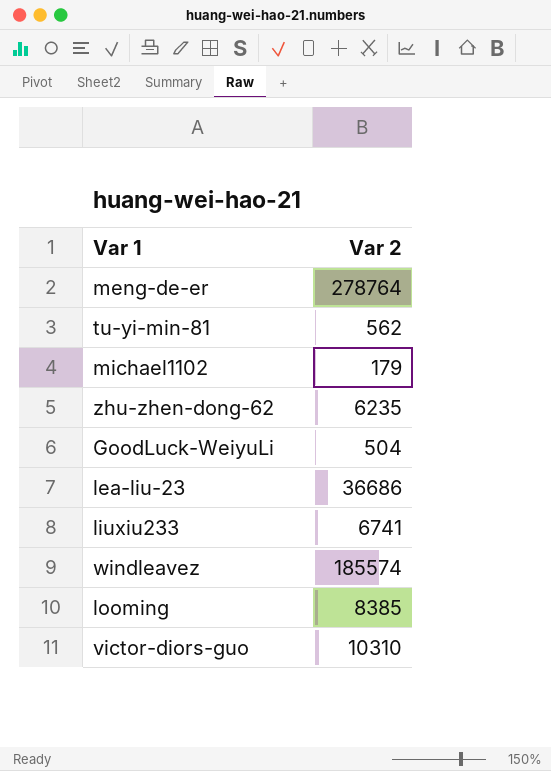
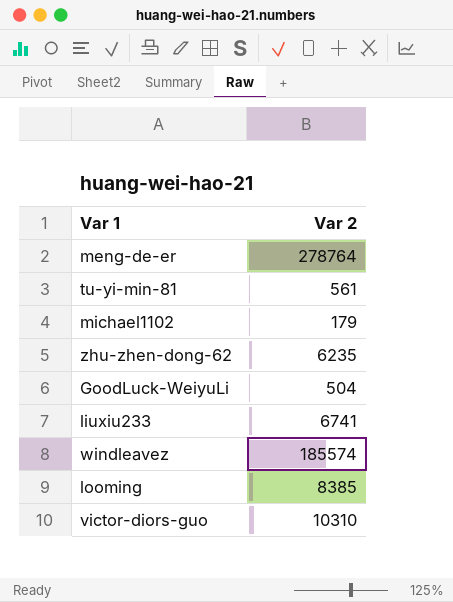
row lea-liu-23: 36686 -> none
tu-yi-min-81 | Var 2: 562 -> 561

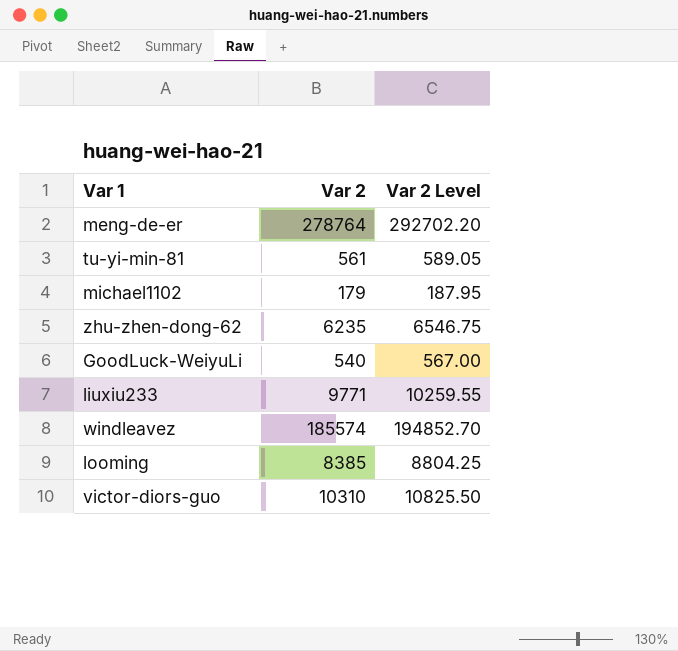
column Var 2 Level | formula: none -> [Var 2] * 1.05
GoodLuck-WeiyuLi | Var 2: 504 -> 540
liuxiu233 | Var 2: 6741 -> 9771

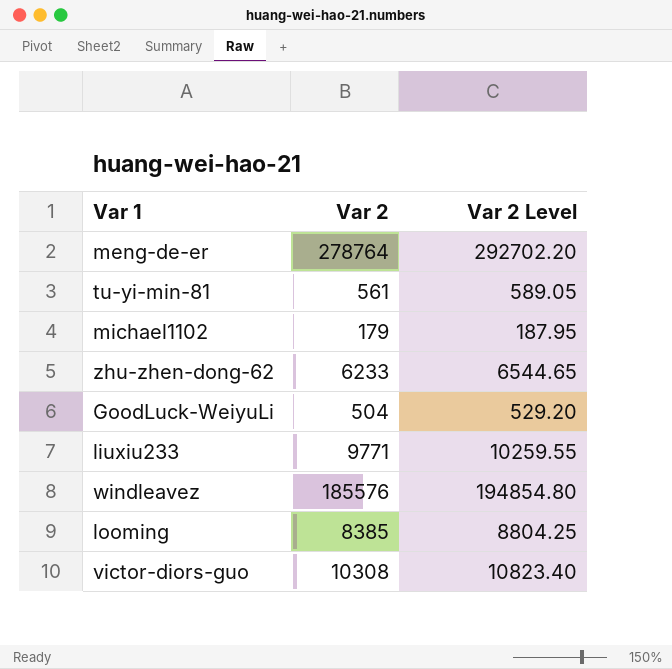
zhu-zhen-dong-62 | Var 2: 6235 -> 6233
zhu-zhen-dong-62 | Var 2 Level: 6546.75 -> 6544.65
GoodLuck-WeiyuLi | Var 2: 540 -> 504
GoodLuck-WeiyuLi | Var 2 Level: 567.00 -> 529.20
windleavez | Var 2: 185574 -> 185576
windleavez | Var 2 Level: 194852.70 -> 194854.80
victor-diors-guo | Var 2: 10310 -> 10308
victor-diors-guo | Var 2 Level: 10825.50 -> 10823.40

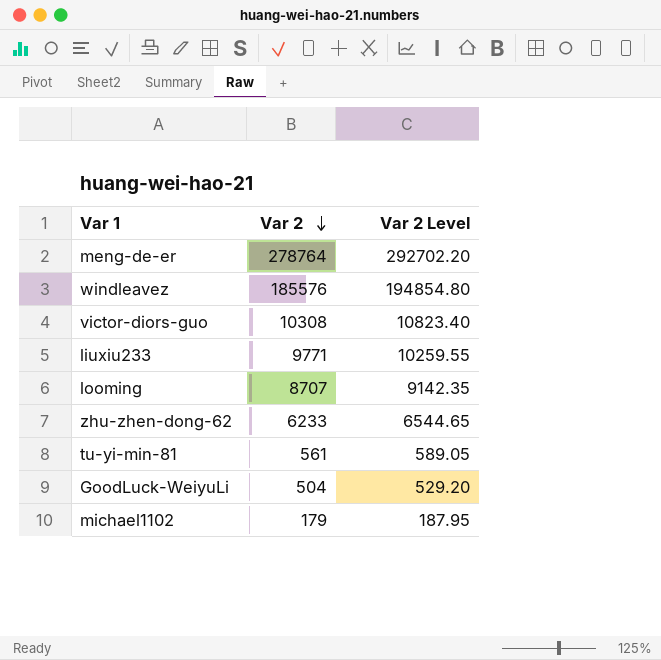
row order: none -> Var 2 descending
looming | Var 2: 8385 -> 8707
looming | Var 2 Level: 8804.25 -> 9142.35

